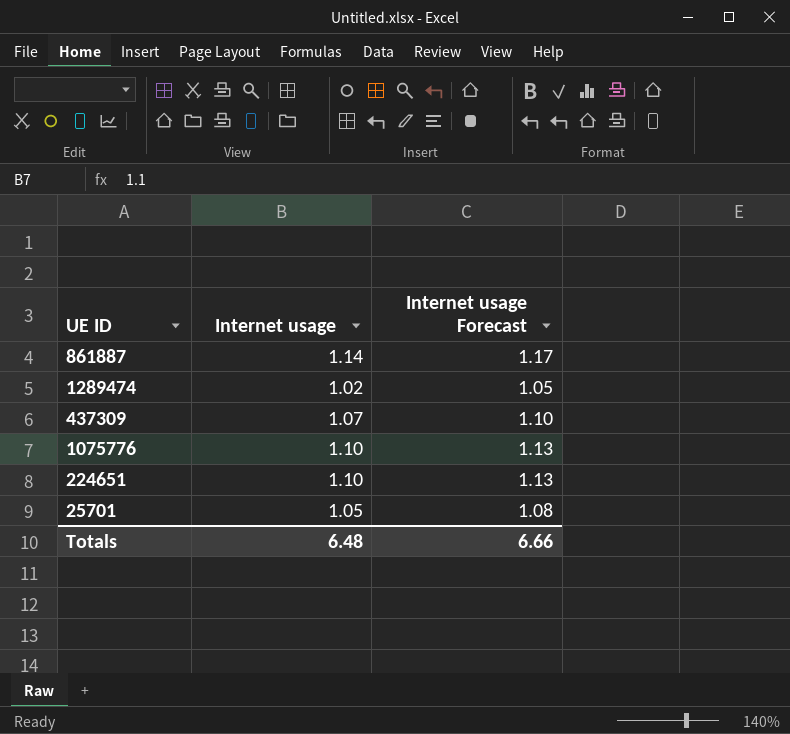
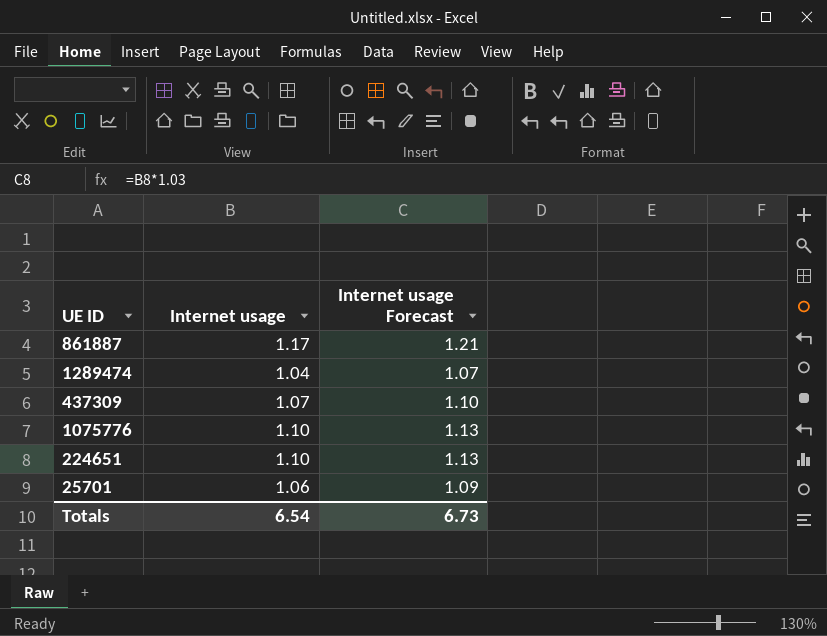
861887 | Internet usage: 1.14 -> 1.17
861887 | Internet usage Forecast: 1.17 -> 1.21
1289474 | Internet usage: 1.02 -> 1.04
1289474 | Internet usage Forecast: 1.05 -> 1.07
25701 | Internet usage: 1.05 -> 1.06
25701 | Internet usage Forecast: 1.08 -> 1.09
Totals | Internet usage: 6.48 -> 6.54
Totals | Internet usage Forecast: 6.66 -> 6.73

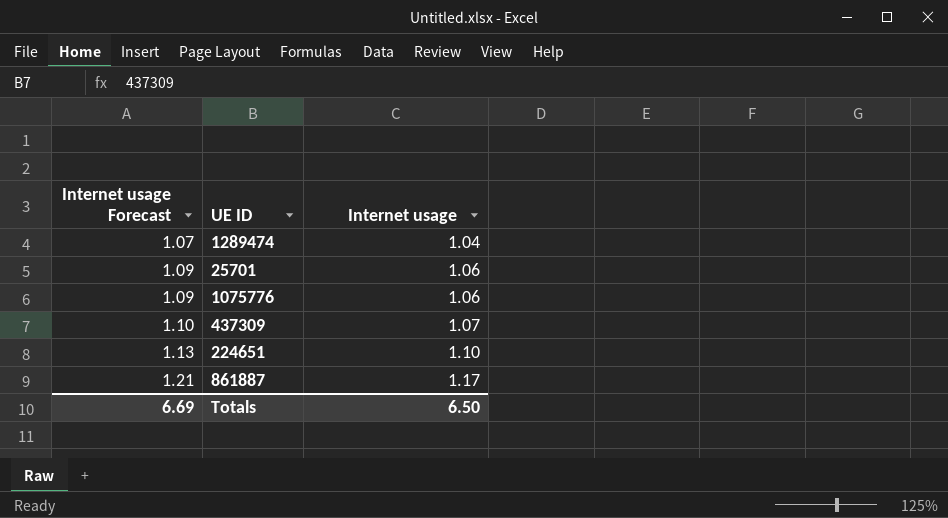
row order: none -> Internet usage Forecast ascending
column Internet usage Forecast | position: 3 -> 1
1075776 | Internet usage Forecast: 1.13 -> 1.09
1075776 | Internet usage: 1.10 -> 1.06
Totals | Internet usage Forecast: 6.73 -> 6.69
Totals | Internet usage: 6.54 -> 6.50

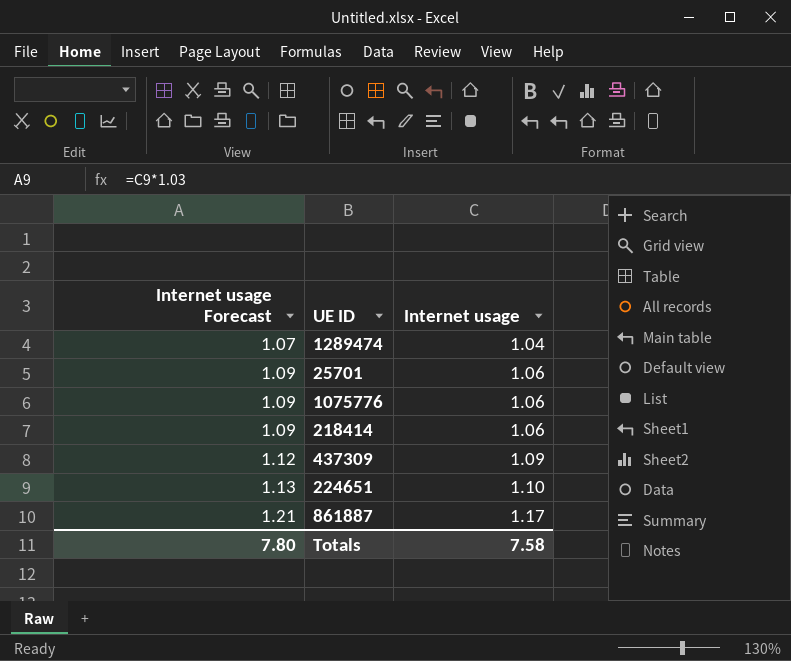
row 218414: none -> 1.09 | 1.06
437309 | Internet usage Forecast: 1.10 -> 1.12
437309 | Internet usage: 1.07 -> 1.09
Totals | Internet usage Forecast: 6.69 -> 7.80
Totals | Internet usage: 6.50 -> 7.58

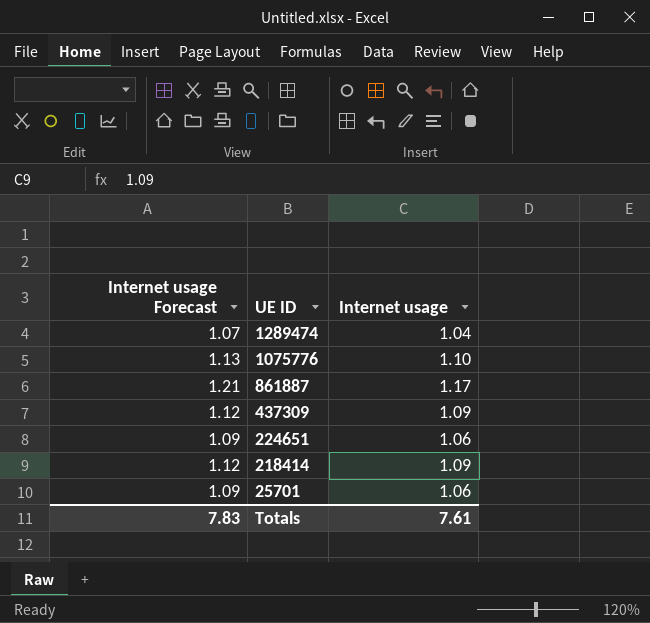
row order: Internet usage Forecast ascending -> UE ID descending
1075776 | Internet usage Forecast: 1.09 -> 1.13
1075776 | Internet usage: 1.06 -> 1.10
224651 | Internet usage Forecast: 1.13 -> 1.09
224651 | Internet usage: 1.10 -> 1.06
218414 | Internet usage Forecast: 1.09 -> 1.12
218414 | Internet usage: 1.06 -> 1.09
Totals | Internet usage Forecast: 7.80 -> 7.83
Totals | Internet usage: 7.58 -> 7.61

